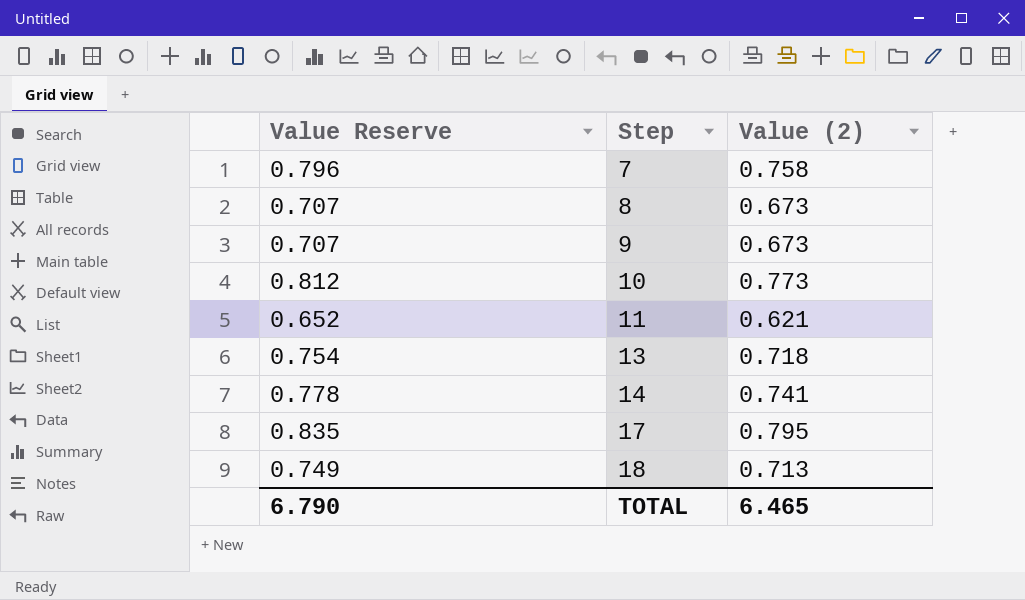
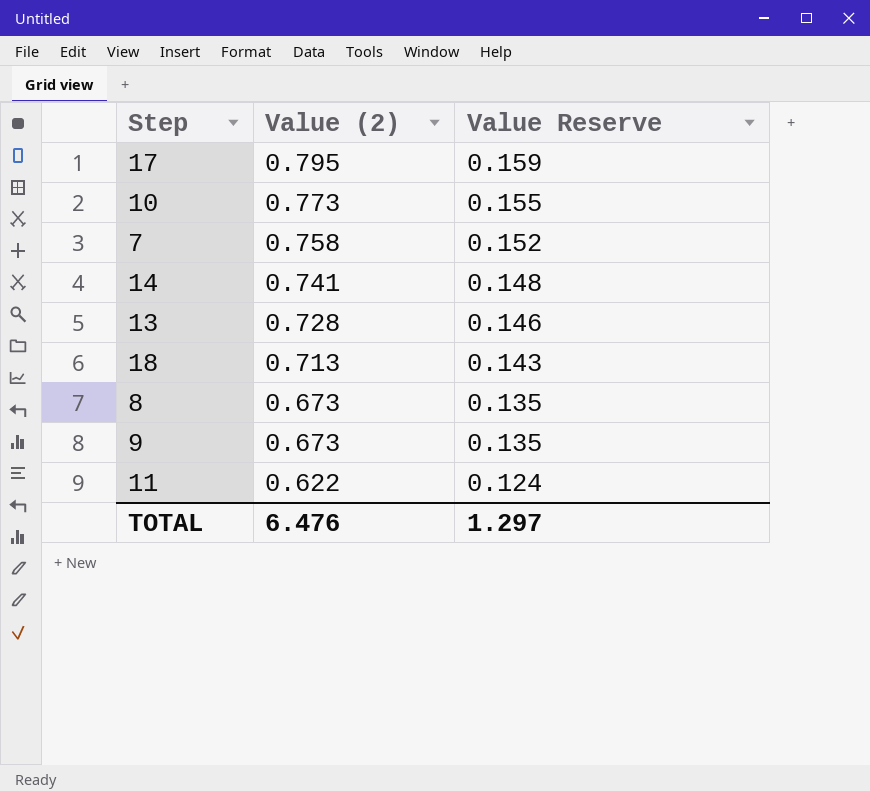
row order: Step ascending -> Value (2) descending
column Value Reserve | formula: [Value (2)] * 1.05 -> [Value (2)] * 0.2
column Value Reserve | position: 1 -> 3
13 | Value (2): 0.718 -> 0.728
11 | Value (2): 0.621 -> 0.622
TOTAL | Value (2): 6.465 -> 6.476
TOTAL | Value Reserve: 6.790 -> 1.297

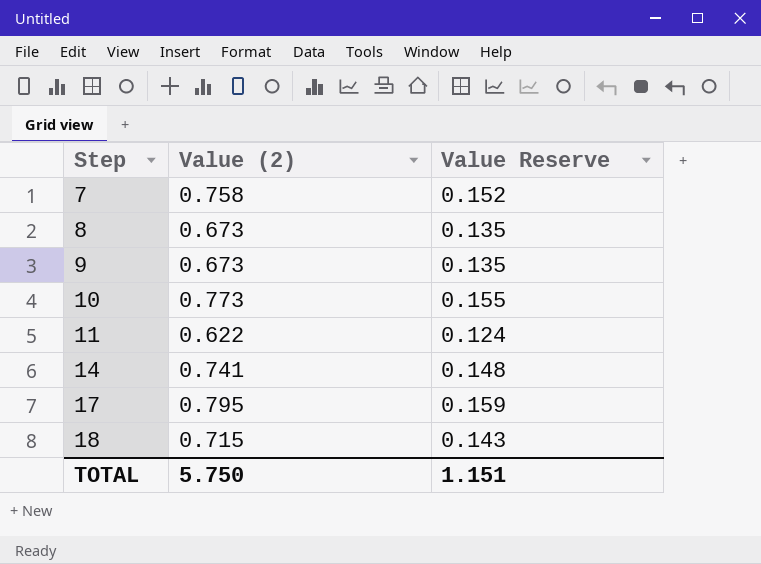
row order: Value (2) descending -> Step ascending
row 13: 0.728 | 0.146 -> none
18 | Value (2): 0.713 -> 0.715
TOTAL | Value (2): 6.476 -> 5.750
TOTAL | Value Reserve: 1.297 -> 1.151

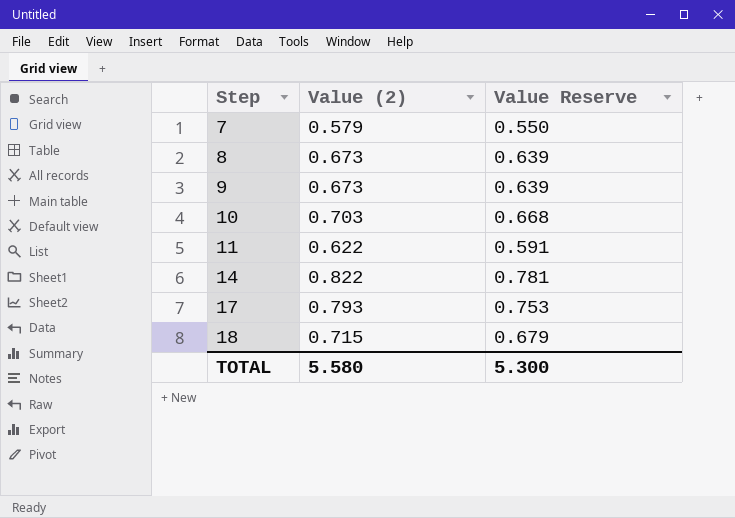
column Value Reserve | formula: [Value (2)] * 0.2 -> [Value (2)] * 0.95
7 | Value (2): 0.758 -> 0.579
10 | Value (2): 0.773 -> 0.703
14 | Value (2): 0.741 -> 0.822
17 | Value (2): 0.795 -> 0.793
TOTAL | Value (2): 5.750 -> 5.580
TOTAL | Value Reserve: 1.151 -> 5.300

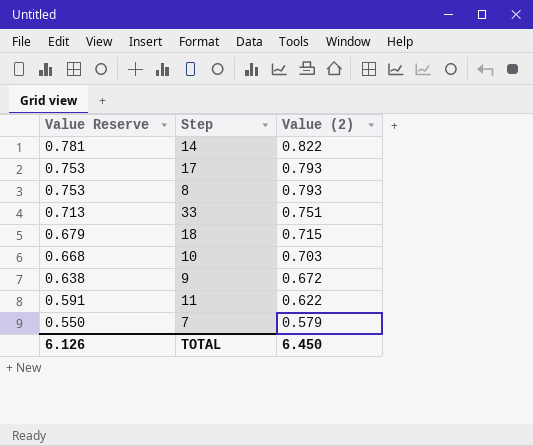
row order: Step ascending -> Value Reserve descending
column Value Reserve | position: 3 -> 1
8 | Value Reserve: 0.639 -> 0.753
8 | Value (2): 0.673 -> 0.793
row 33: none -> 0.713 | 0.751
9 | Value Reserve: 0.639 -> 0.638
9 | Value (2): 0.673 -> 0.672
TOTAL | Value Reserve: 5.300 -> 6.126
TOTAL | Value (2): 5.580 -> 6.450

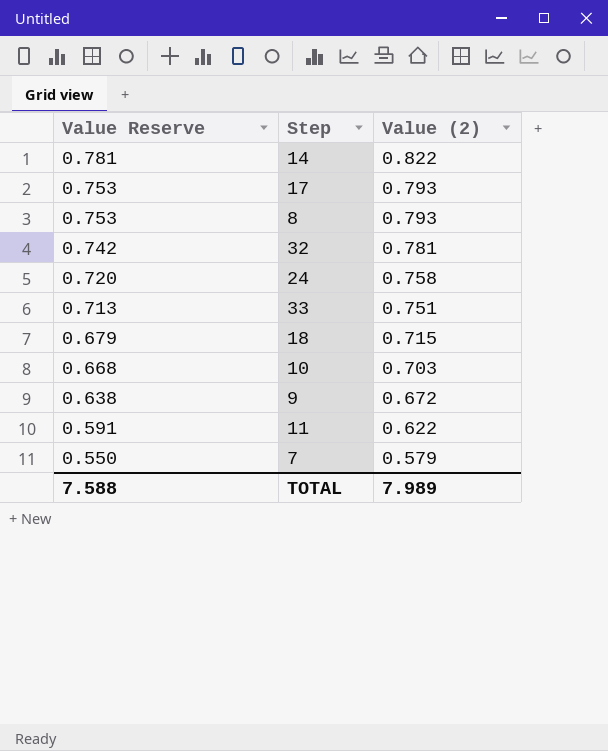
row 32: none -> 0.742 | 0.781
row 24: none -> 0.720 | 0.758
TOTAL | Value Reserve: 6.126 -> 7.588
TOTAL | Value (2): 6.450 -> 7.989

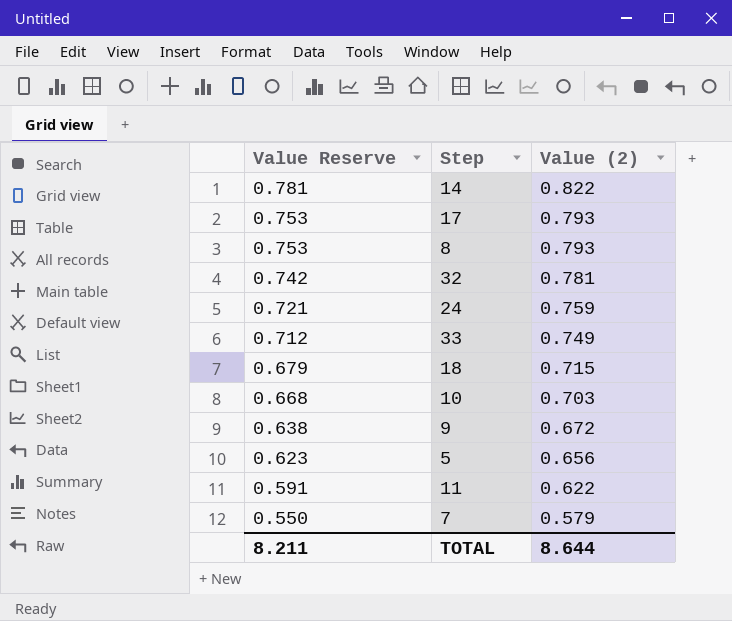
24 | Value Reserve: 0.720 -> 0.721
24 | Value (2): 0.758 -> 0.759
33 | Value Reserve: 0.713 -> 0.712
33 | Value (2): 0.751 -> 0.749
row 5: none -> 0.623 | 0.656
TOTAL | Value Reserve: 7.588 -> 8.211
TOTAL | Value (2): 7.989 -> 8.644

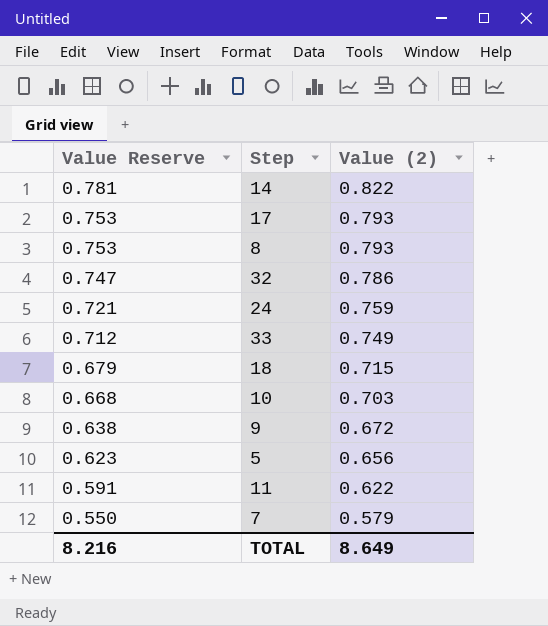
32 | Value Reserve: 0.742 -> 0.747
32 | Value (2): 0.781 -> 0.786
TOTAL | Value Reserve: 8.211 -> 8.216
TOTAL | Value (2): 8.644 -> 8.649

